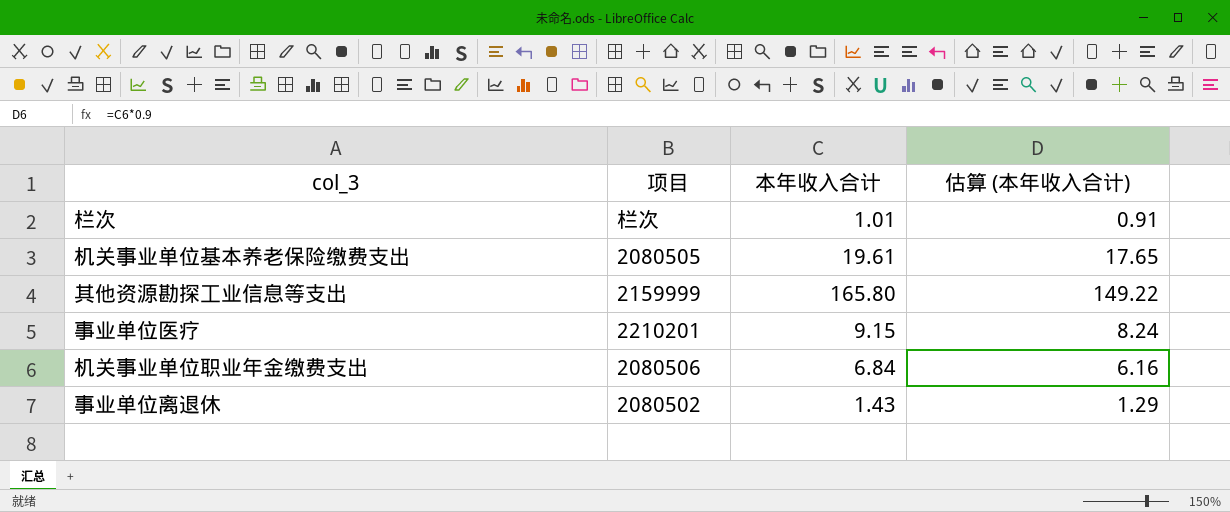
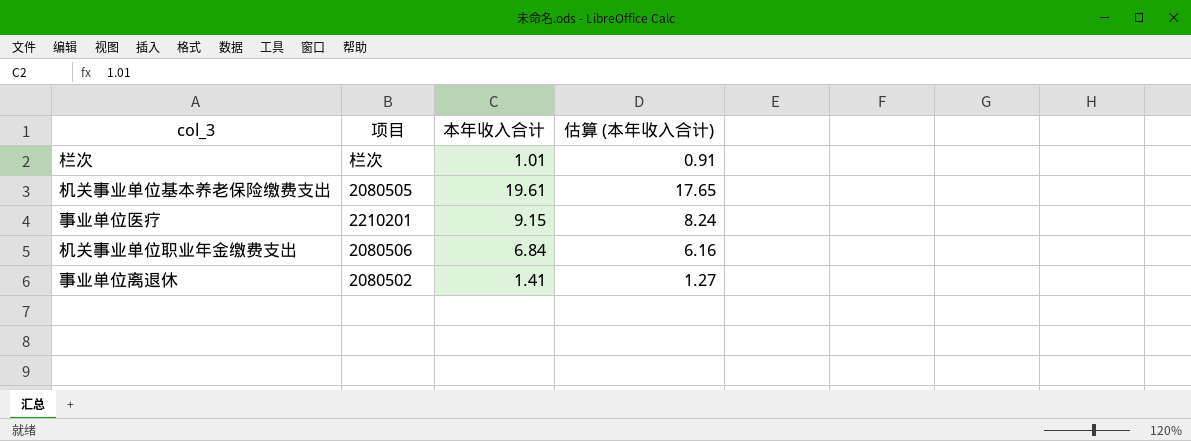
row 其他资源勘探工业信息等支出: 2159999 | 165.80 | 149.22 -> none
事业单位离退休 | 本年收入合计: 1.43 -> 1.41
事业单位离退休 | 估算 (本年收入合计): 1.29 -> 1.27

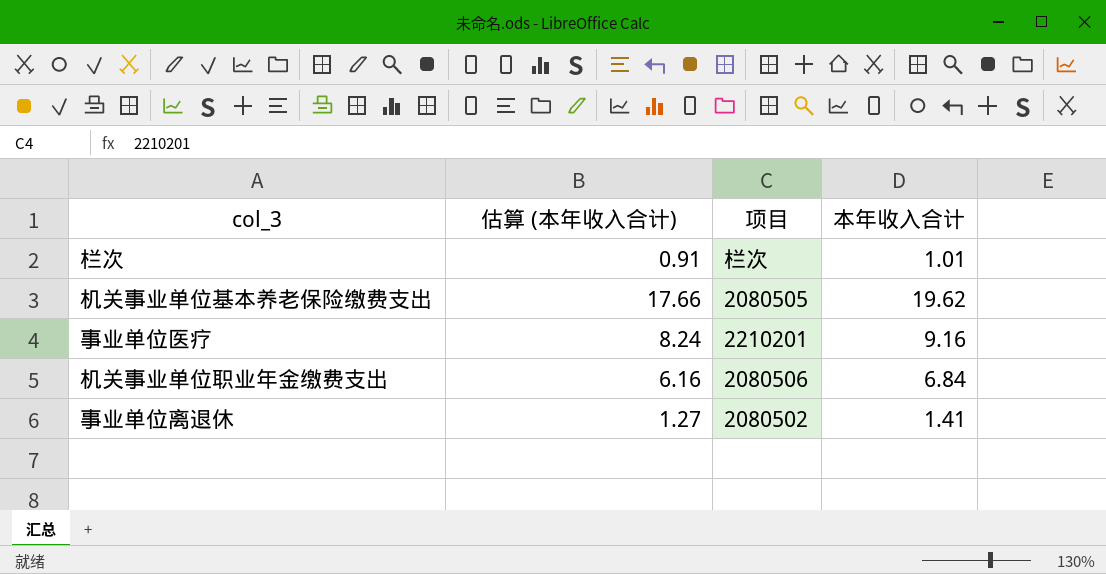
column 估算 (本年收入合计) | position: 4 -> 2
机关事业单位基本养老保险缴费支出 | 估算 (本年收入合计): 17.65 -> 17.66
机关事业单位基本养老保险缴费支出 | 本年收入合计: 19.61 -> 19.62
事业单位医疗 | 本年收入合计: 9.15 -> 9.16

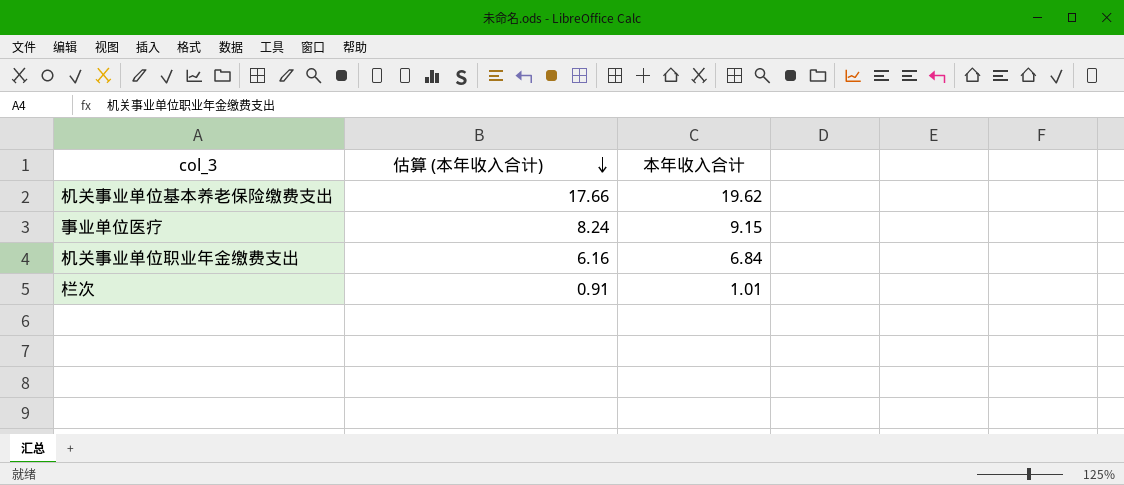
row order: none -> 估算 (本年收入合计) descending
column 项目 | position: 3 -> none
row 事业单位离退休: 1.27 | 2080502 | 1.41 -> none
事业单位医疗 | 本年收入合计: 9.16 -> 9.15

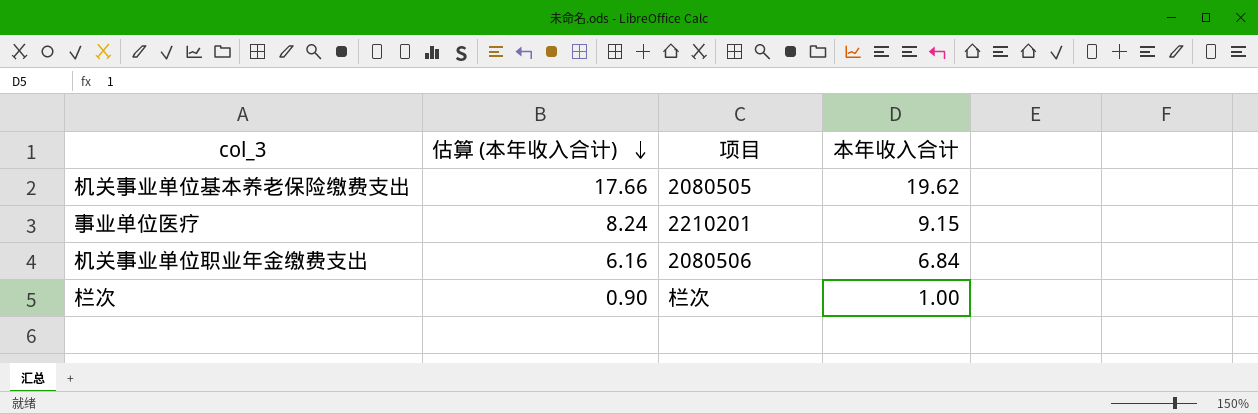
column 项目 | position: none -> 3
栏次 | 估算 (本年收入合计): 0.91 -> 0.90
栏次 | 本年收入合计: 1.01 -> 1.00

